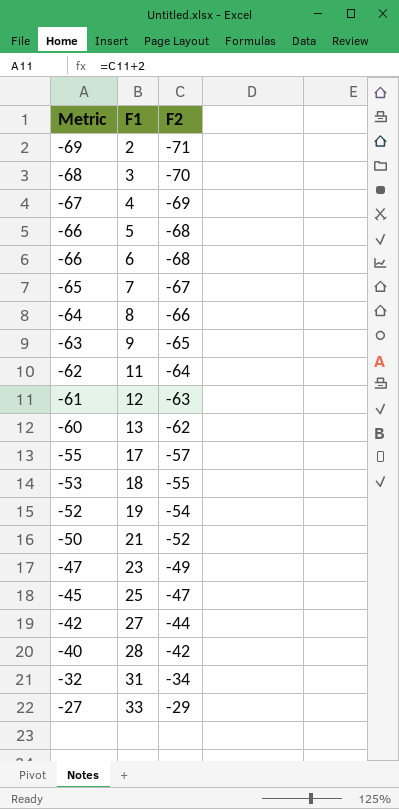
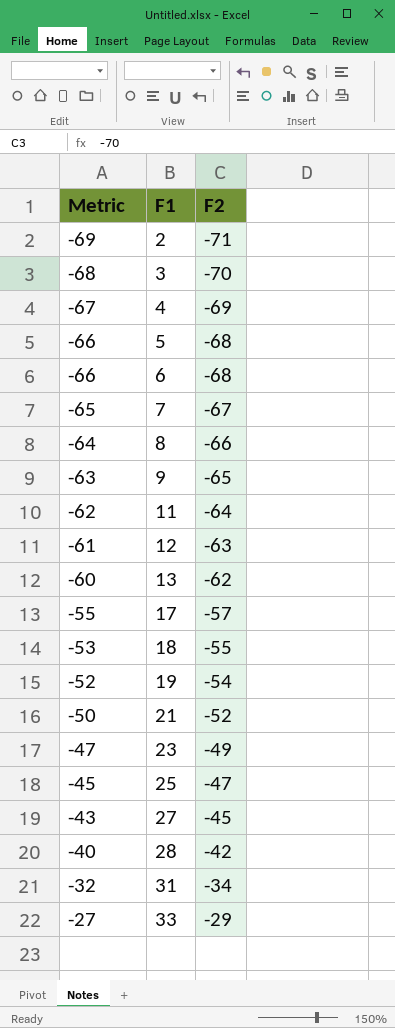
27 | Metric: -42 -> -43
27 | F2: -44 -> -45

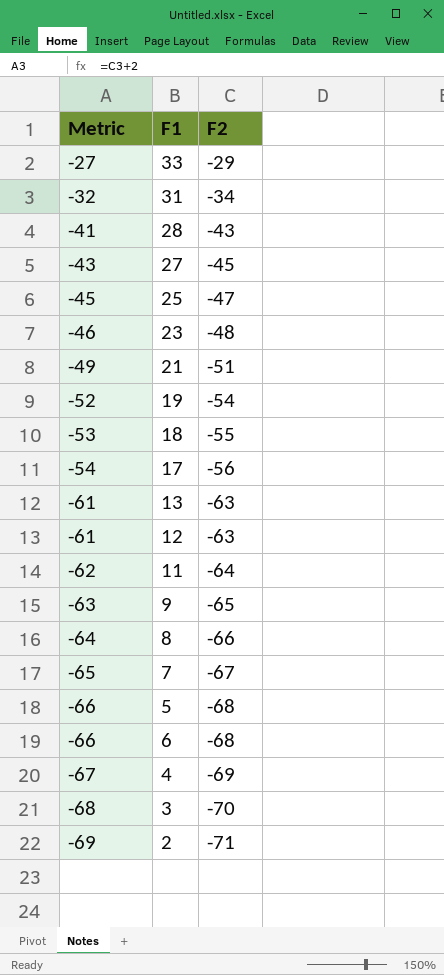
row order: Metric ascending -> Metric descending
28 | Metric: -40 -> -41
28 | F2: -42 -> -43
23 | Metric: -47 -> -46
23 | F2: -49 -> -48
21 | Metric: -50 -> -49
21 | F2: -52 -> -51
17 | Metric: -55 -> -54
17 | F2: -57 -> -56
13 | Metric: -60 -> -61
13 | F2: -62 -> -63

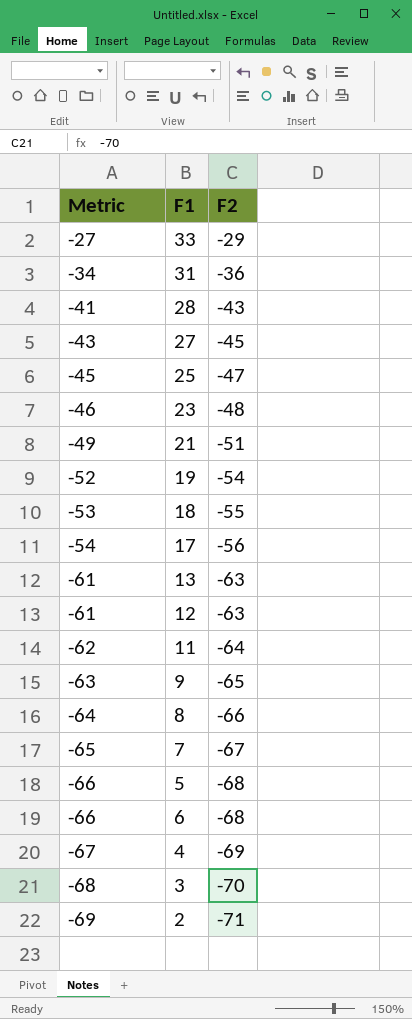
31 | Metric: -32 -> -34
31 | F2: -34 -> -36

